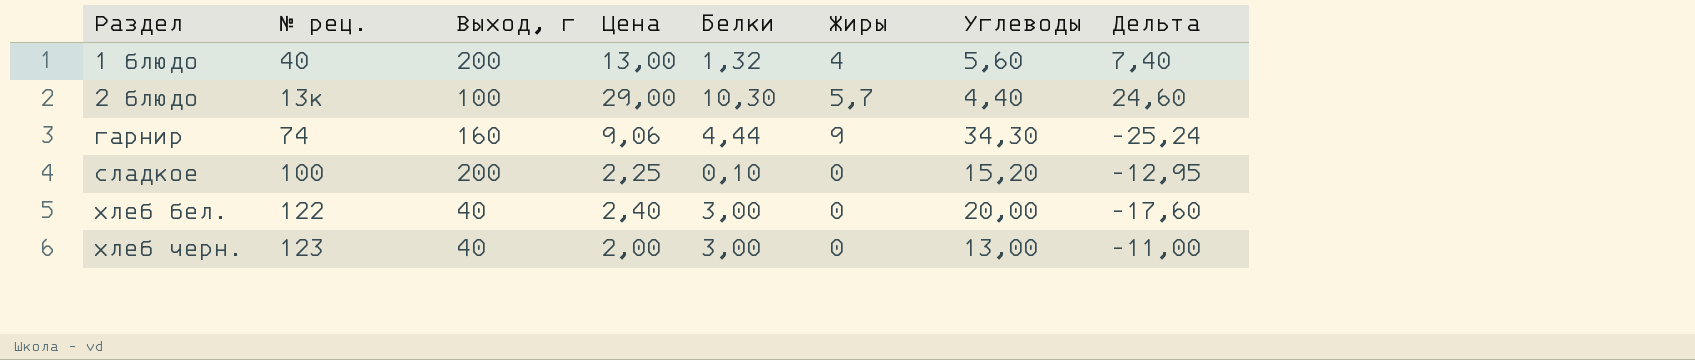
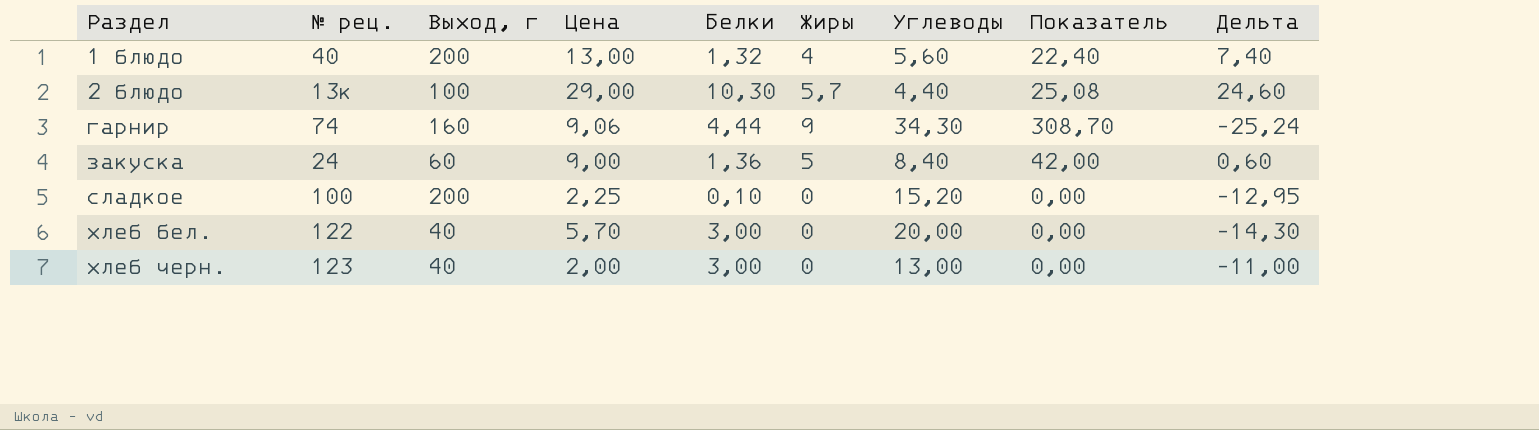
column Показатель | formula: none -> [Жиры] * [Углеводы]
row закуска: none -> 24 | 60 | 9,00 | 1,36 | 5 | 8,40 | 42,00 | 0,60
хлеб бел. | Цена: 2,40 -> 5,70
хлеб бел. | Дельта: -17,60 -> -14,30

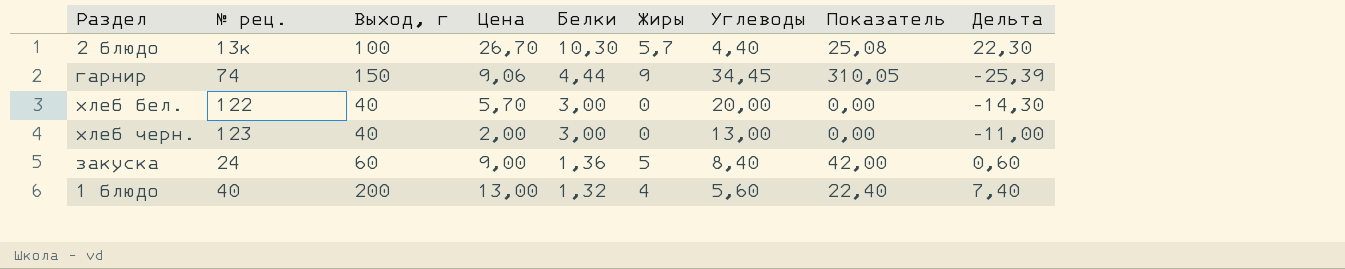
row order: Раздел ascending -> Белки descending
row сладкое: 100 | 200 | 2,25 | 0,10 | 0 | 15,20 | 0,00 | -12,95 -> none
2 блюдо | Цена: 29,00 -> 26,70
2 блюдо | Дельта: 24,60 -> 22,30
гарнир | Выход, г: 160 -> 150
гарнир | Углеводы: 34,30 -> 34,45
гарнир | Показатель: 308,70 -> 310,05
гарнир | Дельта: -25,24 -> -25,39

